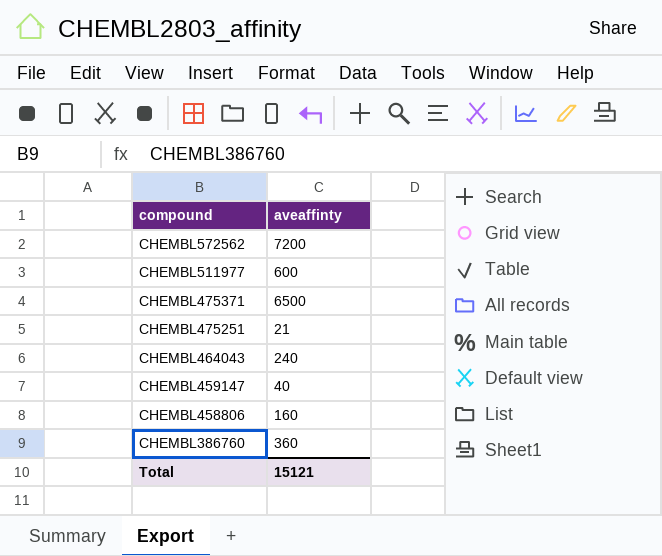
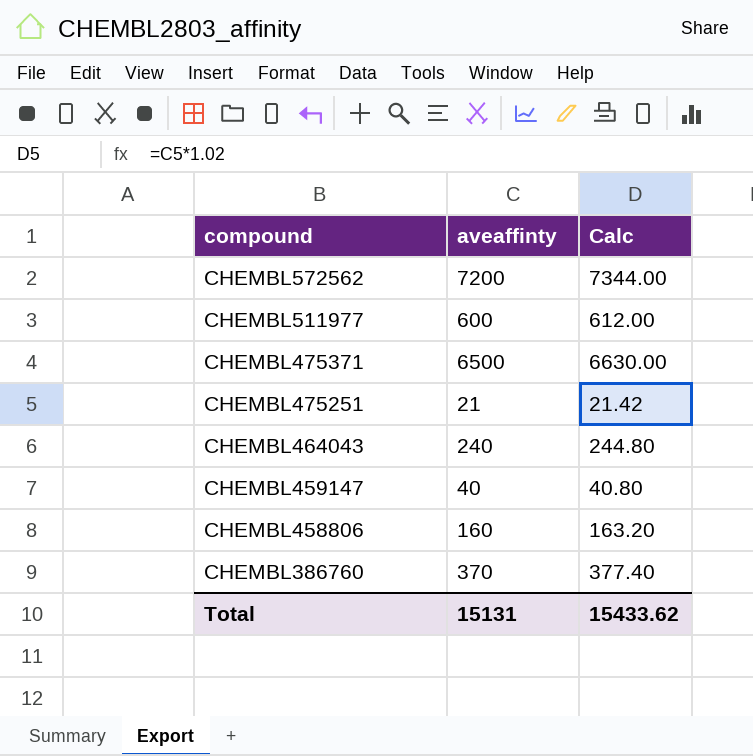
column Calc | formula: none -> [aveaffinty] * 1.02
CHEMBL386760 | aveaffinty: 360 -> 370
Total | aveaffinty: 15121 -> 15131

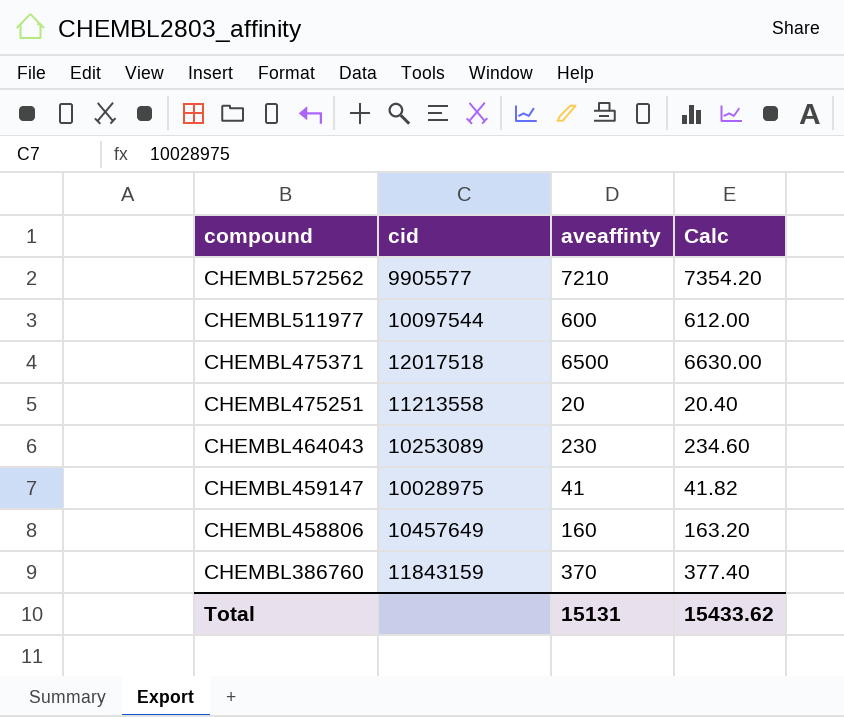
column cid | position: none -> 2
CHEMBL572562 | aveaffinty: 7200 -> 7210
CHEMBL572562 | Calc: 7344.00 -> 7354.20
CHEMBL475251 | aveaffinty: 21 -> 20
CHEMBL475251 | Calc: 21.42 -> 20.40
CHEMBL464043 | aveaffinty: 240 -> 230
CHEMBL464043 | Calc: 244.80 -> 234.60
CHEMBL459147 | aveaffinty: 40 -> 41
CHEMBL459147 | Calc: 40.80 -> 41.82

